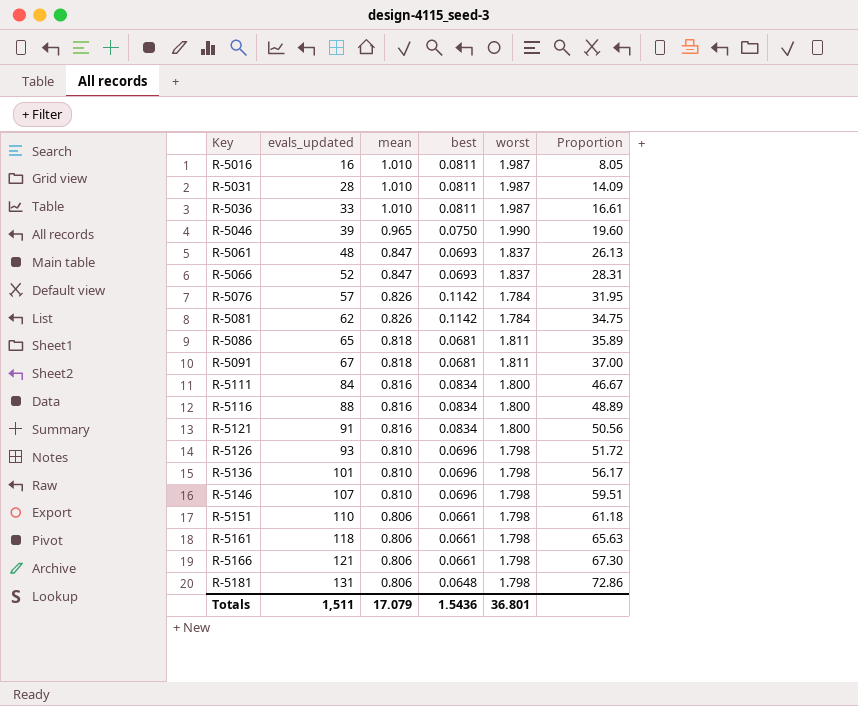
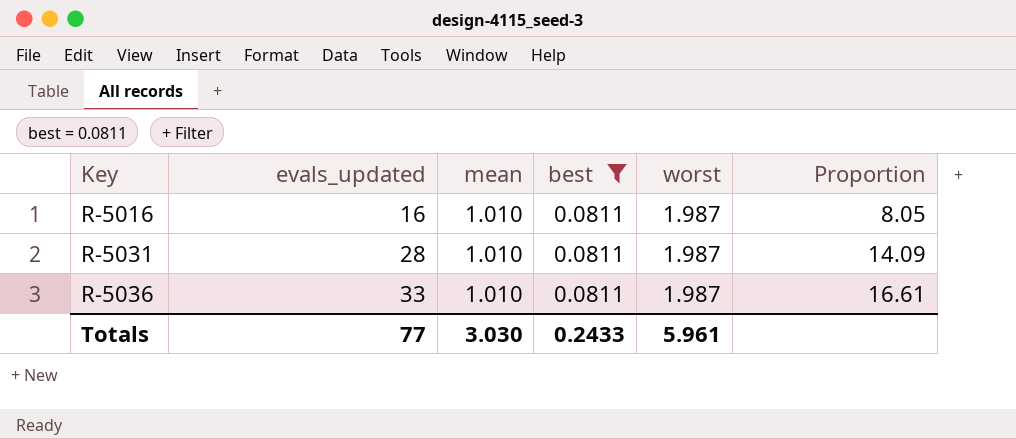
filter: none -> best = 0.0811
Totals | evals_updated: 1,511 -> 77
Totals | mean: 17.079 -> 3.030
Totals | best: 1.5436 -> 0.2433
Totals | worst: 36.801 -> 5.961

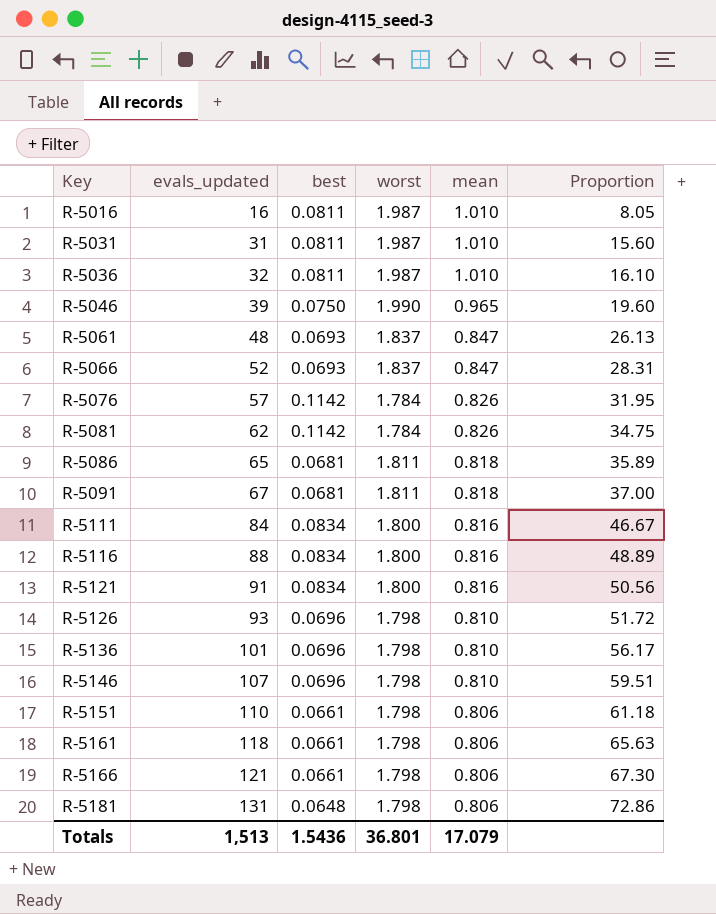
filter: best = 0.0811 -> none
column mean | position: 3 -> 5
R-5031 | evals_updated: 28 -> 31
R-5031 | Proportion: 14.09 -> 15.60
R-5036 | evals_updated: 33 -> 32
R-5036 | Proportion: 16.61 -> 16.10
Totals | evals_updated: 77 -> 1,513
Totals | best: 0.2433 -> 1.5436
Totals | worst: 5.961 -> 36.801
Totals | mean: 3.030 -> 17.079

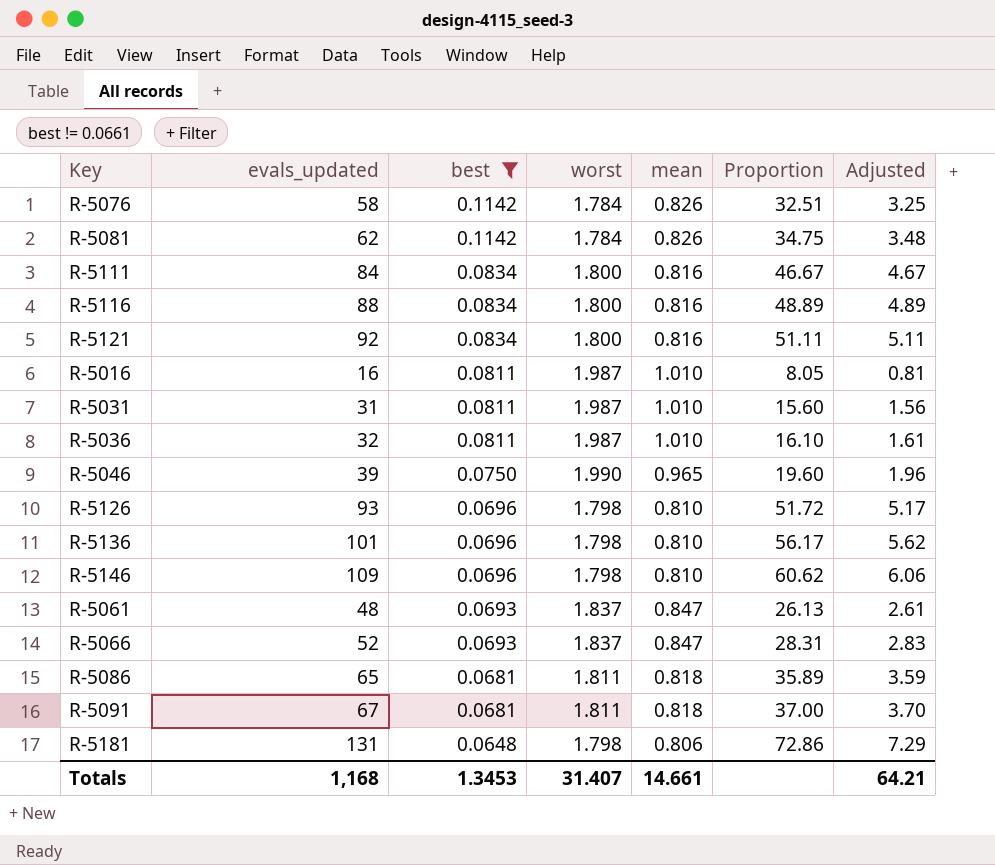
filter: none -> best != 0.0661
row order: Key ascending -> best descending
column Adjusted | formula: none -> [Proportion] * 0.1
R-5076 | evals_updated: 57 -> 58
R-5076 | Proportion: 31.95 -> 32.51
R-5121 | evals_updated: 91 -> 92
R-5121 | Proportion: 50.56 -> 51.11
R-5146 | evals_updated: 107 -> 109
R-5146 | Proportion: 59.51 -> 60.62
Totals | evals_updated: 1,513 -> 1,168
Totals | best: 1.5436 -> 1.3453
Totals | worst: 36.801 -> 31.407
Totals | mean: 17.079 -> 14.661

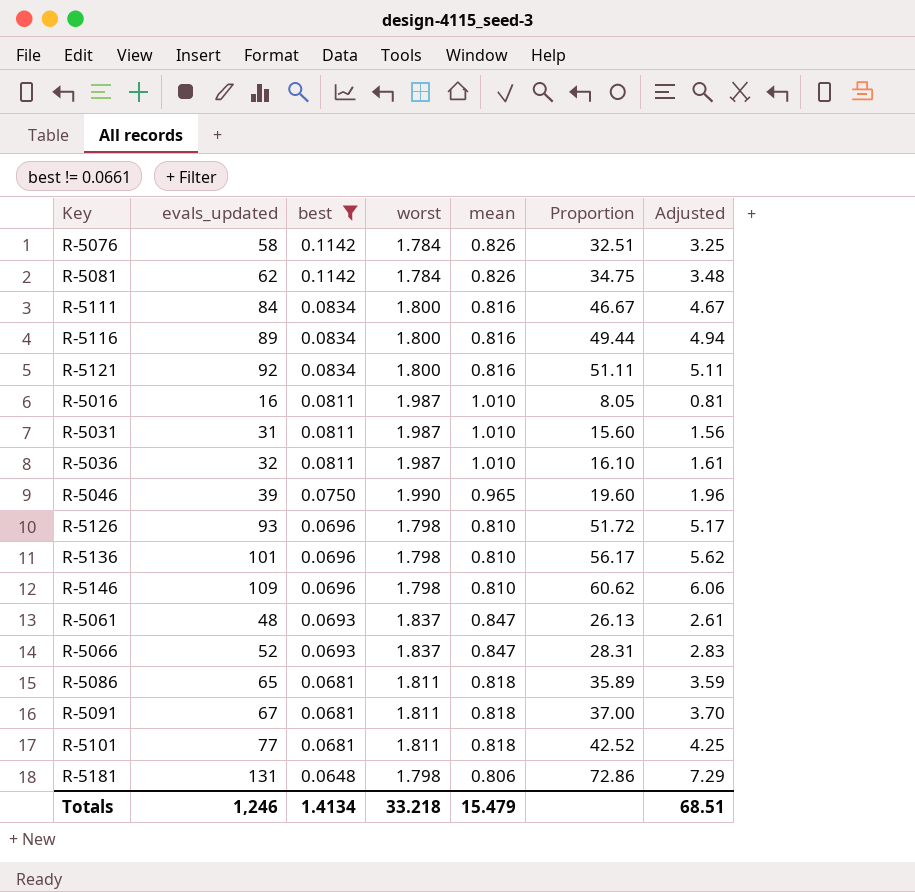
R-5116 | evals_updated: 88 -> 89
R-5116 | Proportion: 48.89 -> 49.44
R-5116 | Adjusted: 4.89 -> 4.94
row R-5101: none -> 77 | 0.0681 | 1.811 | 0.818 | 42.52 | 4.25
Totals | evals_updated: 1,168 -> 1,246
Totals | best: 1.3453 -> 1.4134
Totals | worst: 31.407 -> 33.218
Totals | mean: 14.661 -> 15.479
Totals | Adjusted: 64.21 -> 68.51

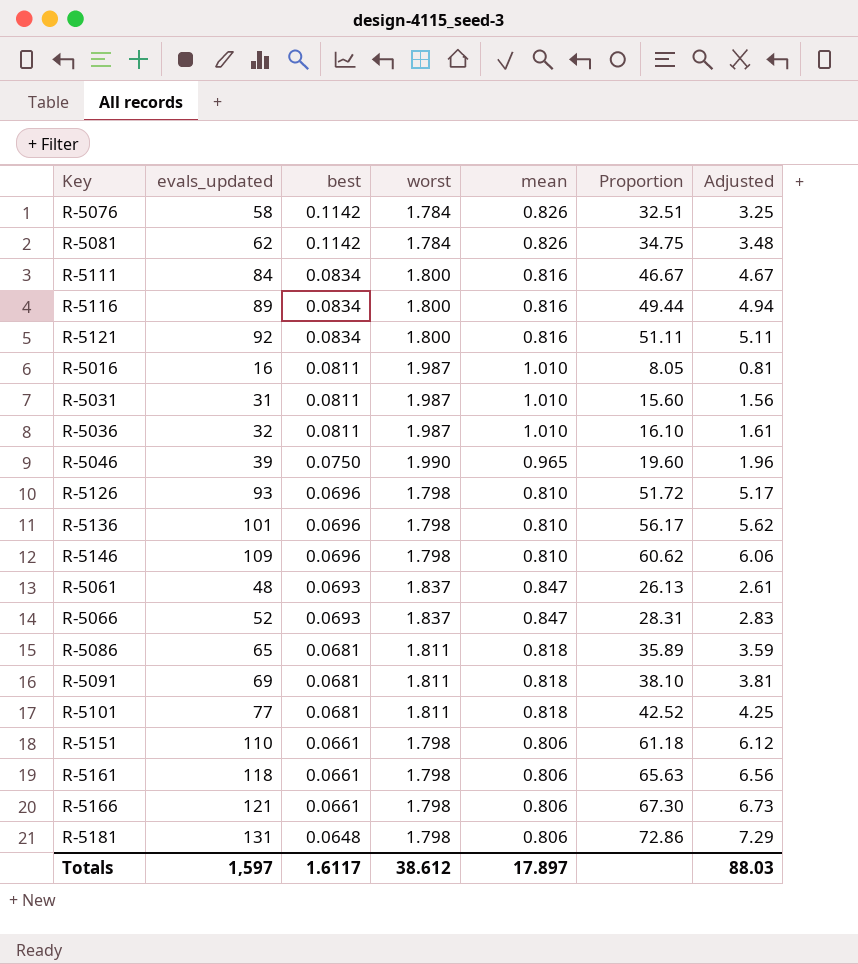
filter: best != 0.0661 -> none
R-5091 | evals_updated: 67 -> 69
R-5091 | Proportion: 37.00 -> 38.10
R-5091 | Adjusted: 3.70 -> 3.81
Totals | evals_updated: 1,246 -> 1,597
Totals | best: 1.4134 -> 1.6117
Totals | worst: 33.218 -> 38.612
Totals | mean: 15.479 -> 17.897
Totals | Adjusted: 68.51 -> 88.03

